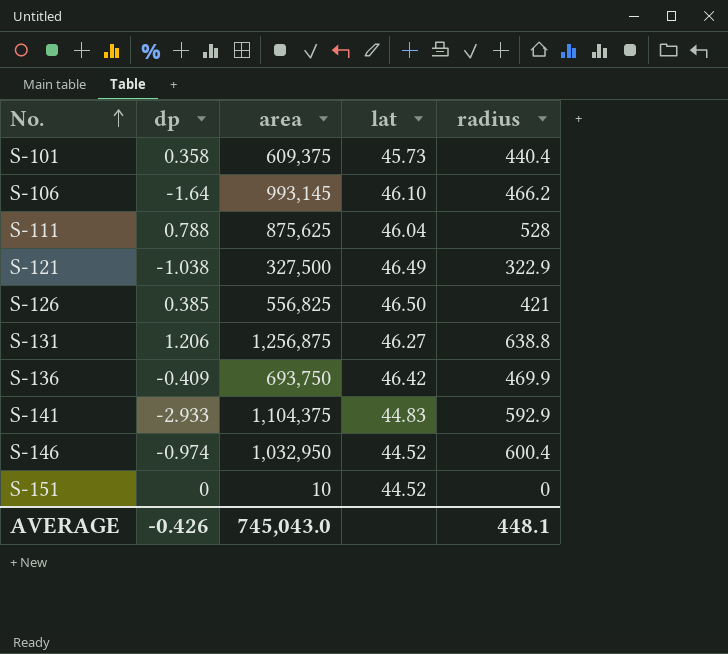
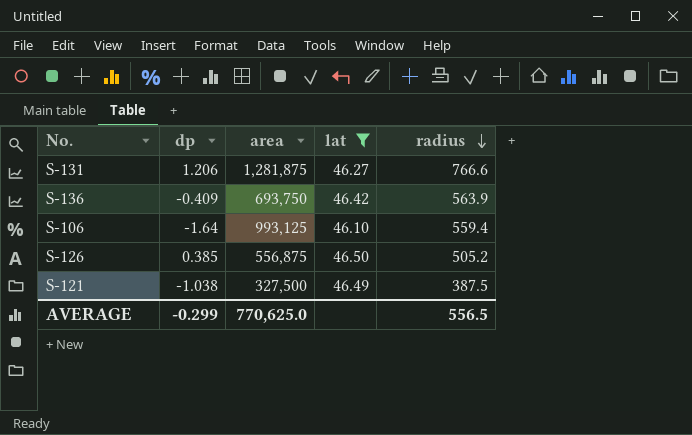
filter: none -> lat >= 46.10
row order: No. ascending -> radius descending
S-131 | area: 1,256,875 -> 1,281,875
S-131 | radius: 638.8 -> 766.6
S-136 | radius: 469.9 -> 563.9
S-106 | area: 993,145 -> 993,125
S-106 | radius: 466.2 -> 559.4
S-126 | area: 556,825 -> 556,875
S-126 | radius: 421 -> 505.2
S-121 | radius: 322.9 -> 387.5
AVERAGE | dp: -0.426 -> -0.299
AVERAGE | area: 745,043.0 -> 770,625.0
AVERAGE | radius: 448.1 -> 556.5

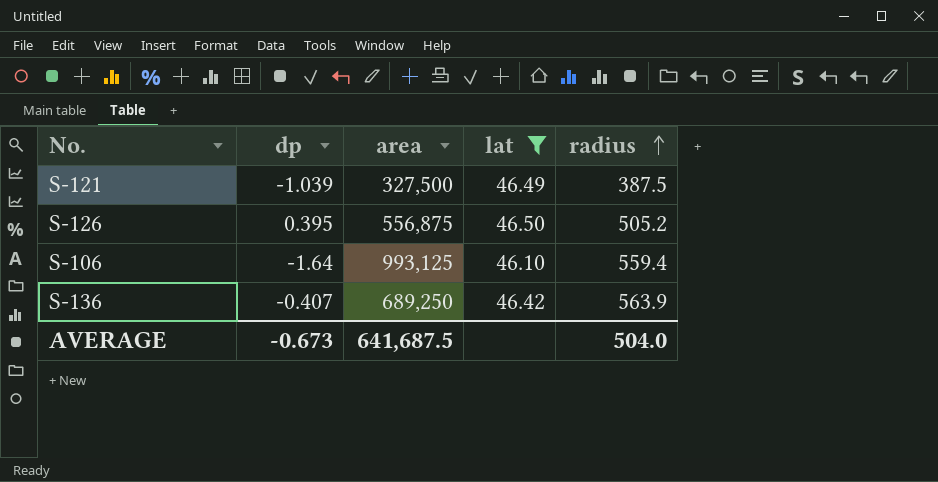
row order: radius descending -> radius ascending
row S-131: 1.206 | 1,281,875 | 46.27 | 766.6 -> none
S-121 | dp: -1.038 -> -1.039
S-126 | dp: 0.385 -> 0.395
S-136 | dp: -0.409 -> -0.407
S-136 | area: 693,750 -> 689,250
AVERAGE | dp: -0.299 -> -0.673
AVERAGE | area: 770,625.0 -> 641,687.5
AVERAGE | radius: 556.5 -> 504.0

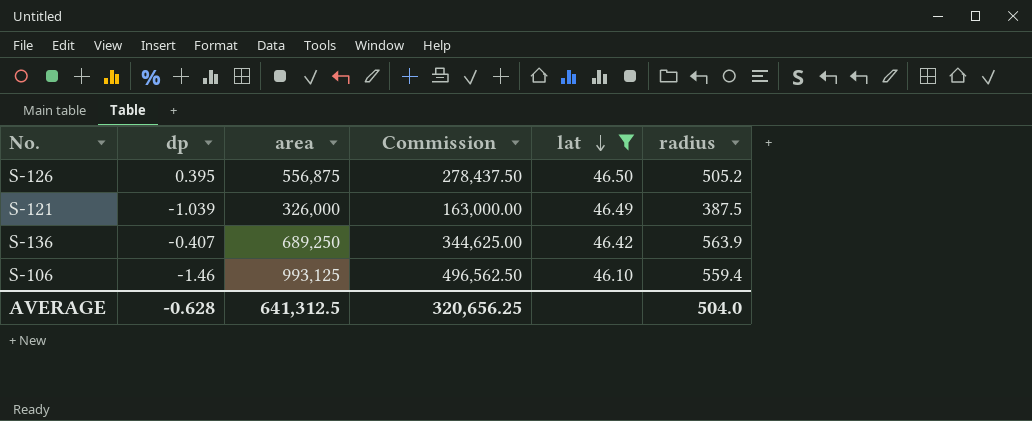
row order: radius ascending -> lat descending
column Commission | formula: none -> [area] * 0.5
S-121 | area: 327,500 -> 326,000
S-106 | dp: -1.64 -> -1.46
AVERAGE | dp: -0.673 -> -0.628
AVERAGE | area: 641,687.5 -> 641,312.5

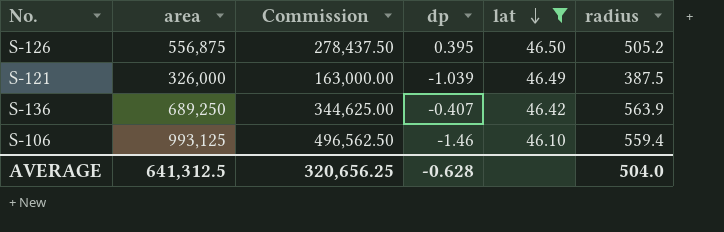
column dp | position: 2 -> 4

